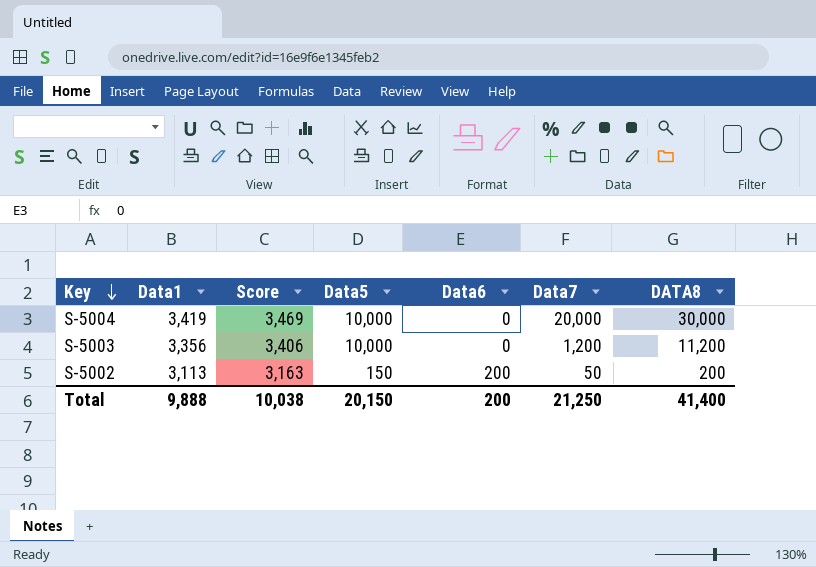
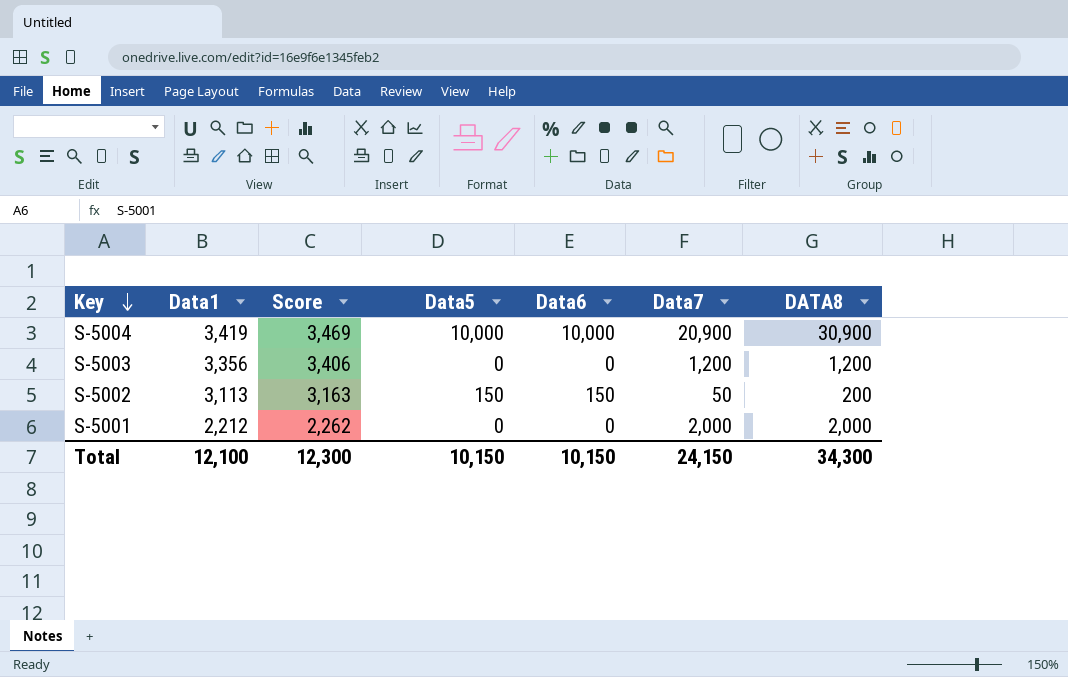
S-5004 | Data6: 0 -> 10,000
S-5004 | Data7: 20,000 -> 20,900
S-5004 | DATA8: 30,000 -> 30,900
S-5003 | Data5: 10,000 -> 0
S-5003 | DATA8: 11,200 -> 1,200
S-5002 | Data6: 200 -> 150
row S-5001: none -> 2,212 | 2,262 | 0 | 0 | 2,000 | 2,000
Total | Data1: 9,888 -> 12,100
Total | Score: 10,038 -> 12,300
Total | Data5: 20,150 -> 10,150
Total | Data6: 200 -> 10,150
Total | Data7: 21,250 -> 24,150
Total | DATA8: 41,400 -> 34,300

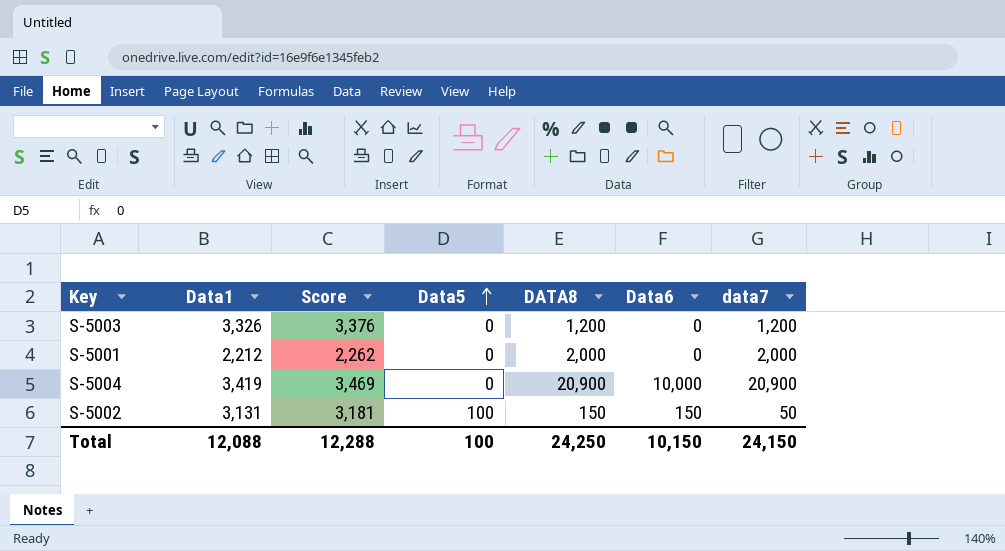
row order: Key descending -> Data5 ascending
column DATA8 | position: 7 -> 5
column name: Data7 -> data7
S-5003 | Data1: 3,356 -> 3,326
S-5003 | Score: 3,406 -> 3,376
S-5004 | Data5: 10,000 -> 0
S-5004 | DATA8: 30,900 -> 20,900
S-5002 | Data1: 3,113 -> 3,131
S-5002 | Score: 3,163 -> 3,181
S-5002 | Data5: 150 -> 100
S-5002 | DATA8: 200 -> 150
Total | Data1: 12,100 -> 12,088
Total | Score: 12,300 -> 12,288
Total | Data5: 10,150 -> 100
Total | DATA8: 34,300 -> 24,250

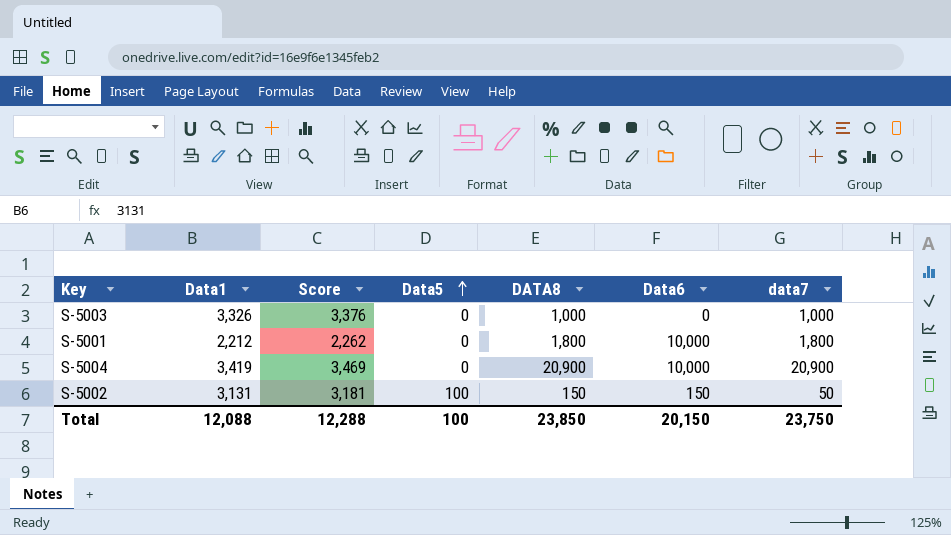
S-5003 | DATA8: 1,200 -> 1,000
S-5003 | data7: 1,200 -> 1,000
S-5001 | DATA8: 2,000 -> 1,800
S-5001 | Data6: 0 -> 10,000
S-5001 | data7: 2,000 -> 1,800
Total | DATA8: 24,250 -> 23,850
Total | Data6: 10,150 -> 20,150
Total | data7: 24,150 -> 23,750

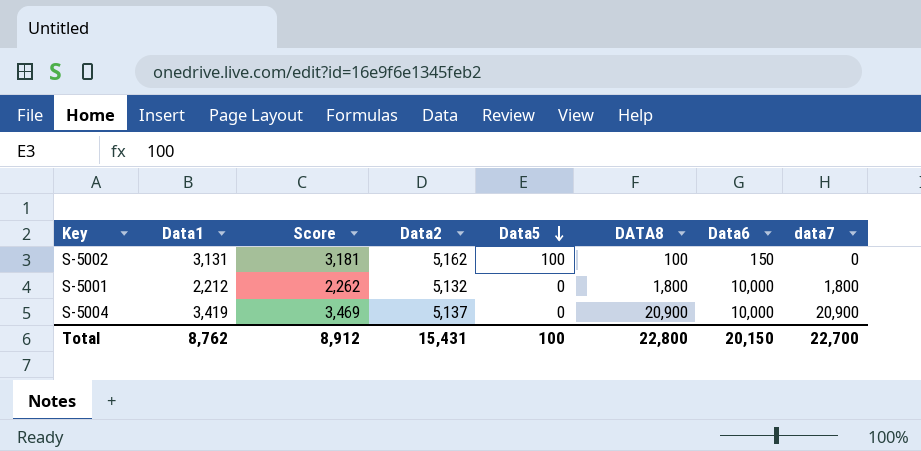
row order: Data5 ascending -> Data5 descending
column Data2 | position: none -> 4
row S-5003: 3,326 | 3,376 | 0 | 1,000 | 0 | 1,000 -> none
S-5002 | DATA8: 150 -> 100
S-5002 | data7: 50 -> 0
Total | Data1: 12,088 -> 8,762
Total | Score: 12,288 -> 8,912
Total | DATA8: 23,850 -> 22,800
Total | data7: 23,750 -> 22,700

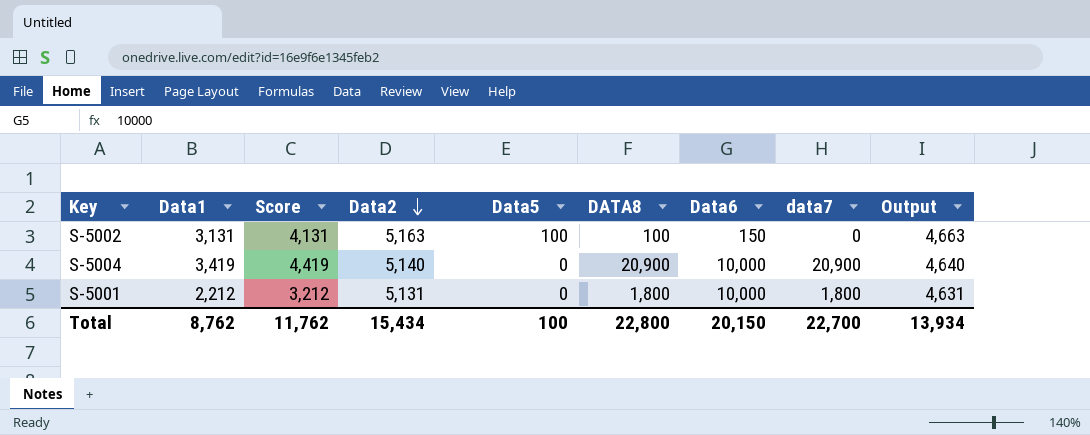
row order: Data5 descending -> Data2 descending
column Score | formula: [Data1] + 50 -> [Data1] + 1000
column Output | formula: none -> [Data2] - 500
S-5002 | Data2: 5,162 -> 5,163
S-5004 | Data2: 5,137 -> 5,140
S-5001 | Data2: 5,132 -> 5,131
Total | Score: 8,912 -> 11,762
Total | Data2: 15,431 -> 15,434

